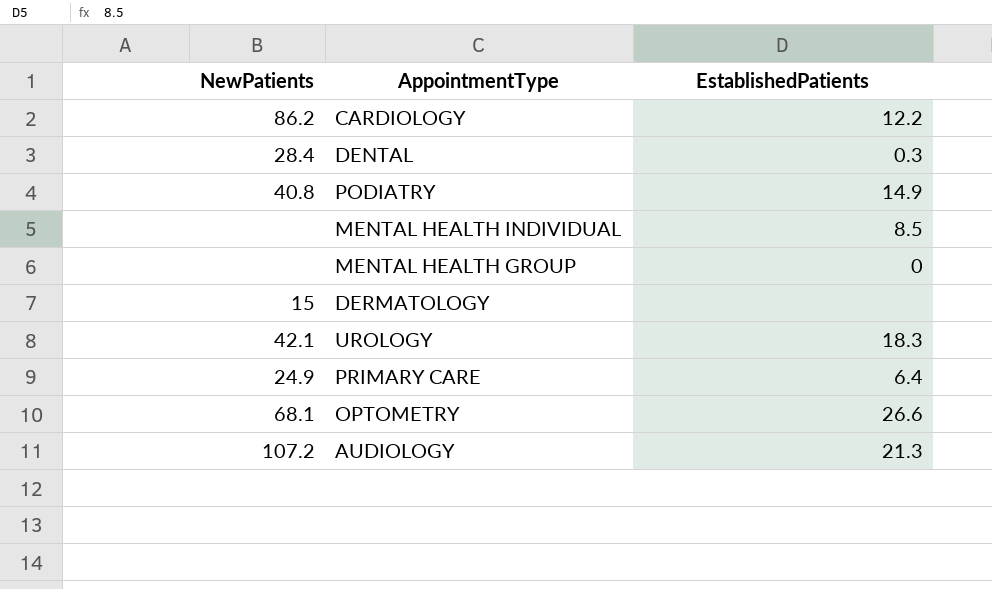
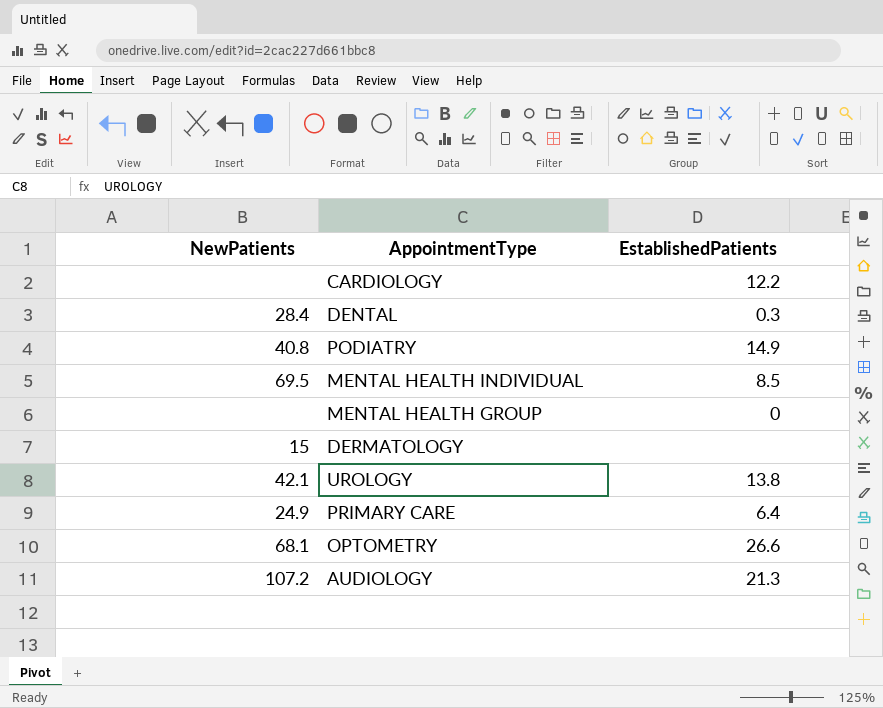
CARDIOLOGY | NewPatients: 86.2 -> none
MENTAL HEALTH INDIVIDUAL | NewPatients: none -> 69.5
UROLOGY | EstablishedPatients: 18.3 -> 13.8

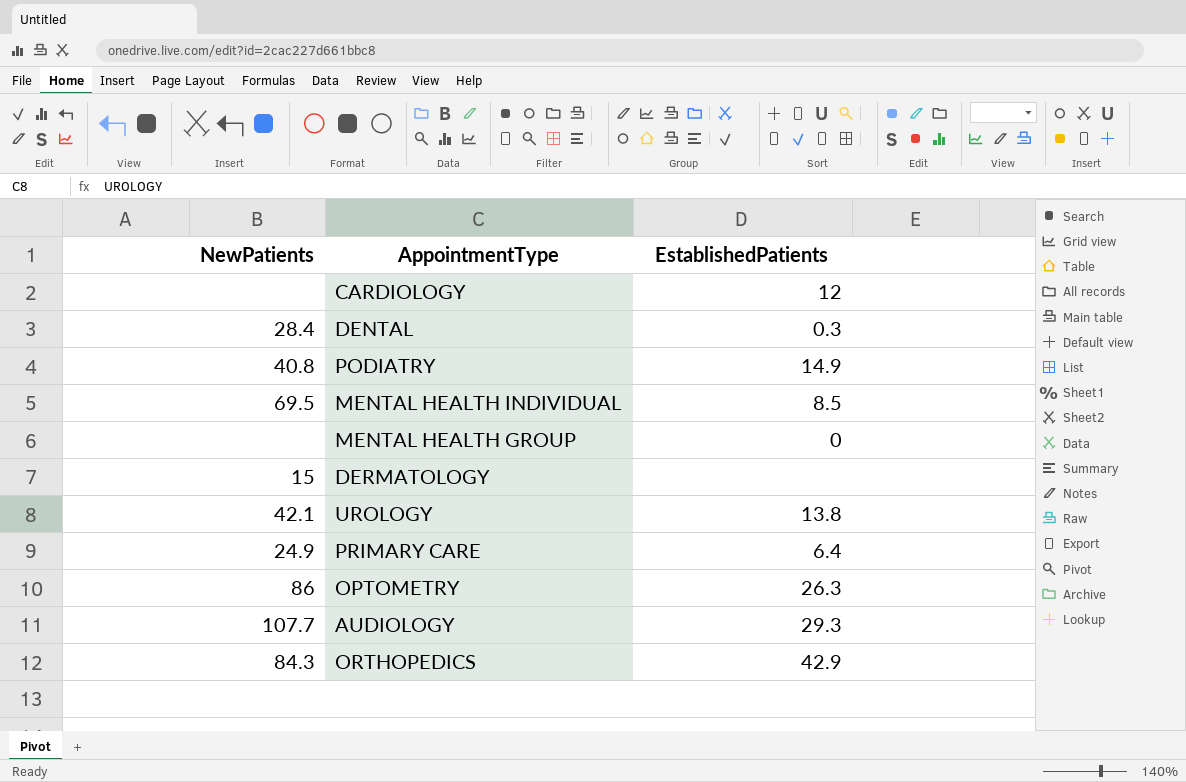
CARDIOLOGY | EstablishedPatients: 12.2 -> 12
OPTOMETRY | NewPatients: 68.1 -> 86
OPTOMETRY | EstablishedPatients: 26.6 -> 26.3
AUDIOLOGY | NewPatients: 107.2 -> 107.7
AUDIOLOGY | EstablishedPatients: 21.3 -> 29.3
row ORTHOPEDICS: none -> 84.3 | 42.9

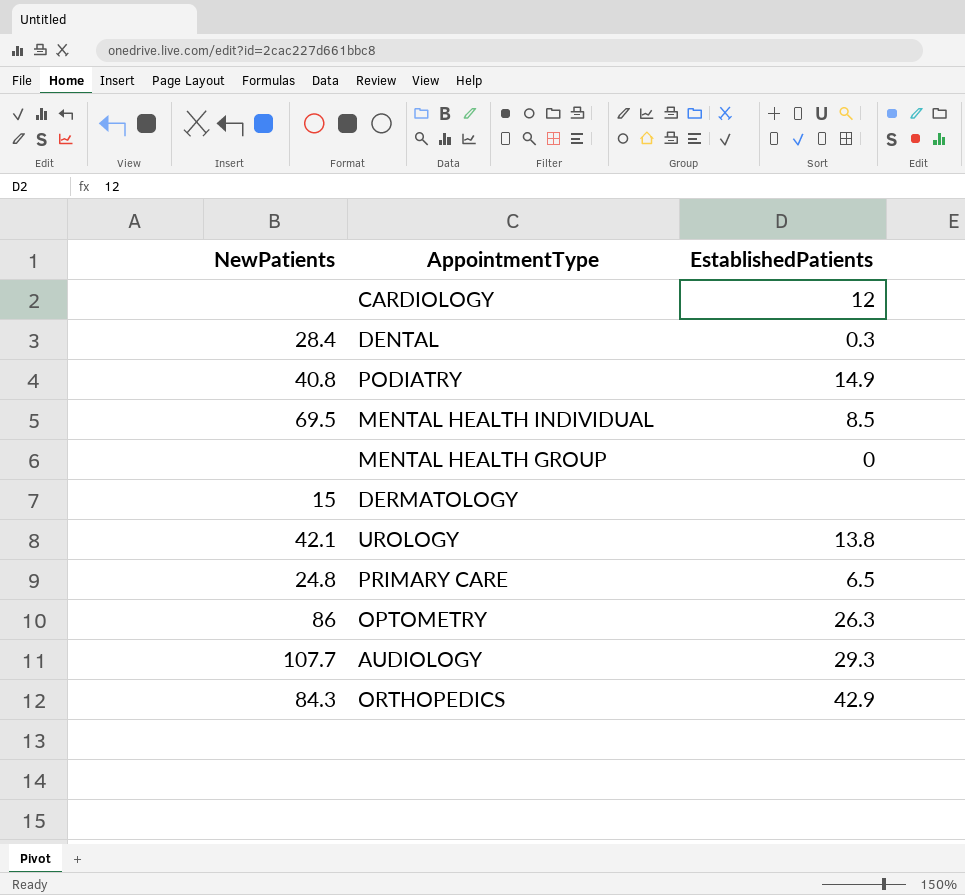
PRIMARY CARE | NewPatients: 24.9 -> 24.8
PRIMARY CARE | EstablishedPatients: 6.4 -> 6.5

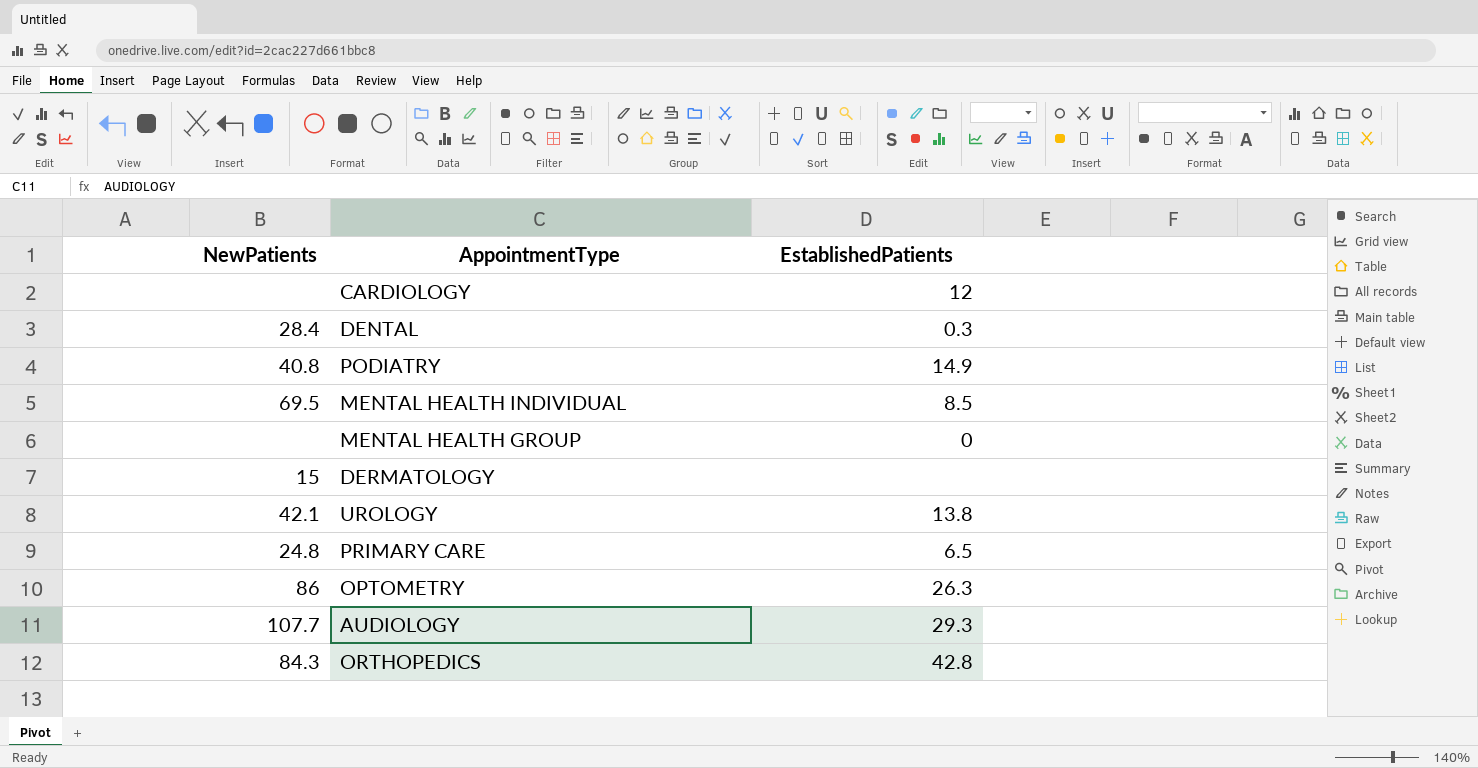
ORTHOPEDICS | EstablishedPatients: 42.9 -> 42.8

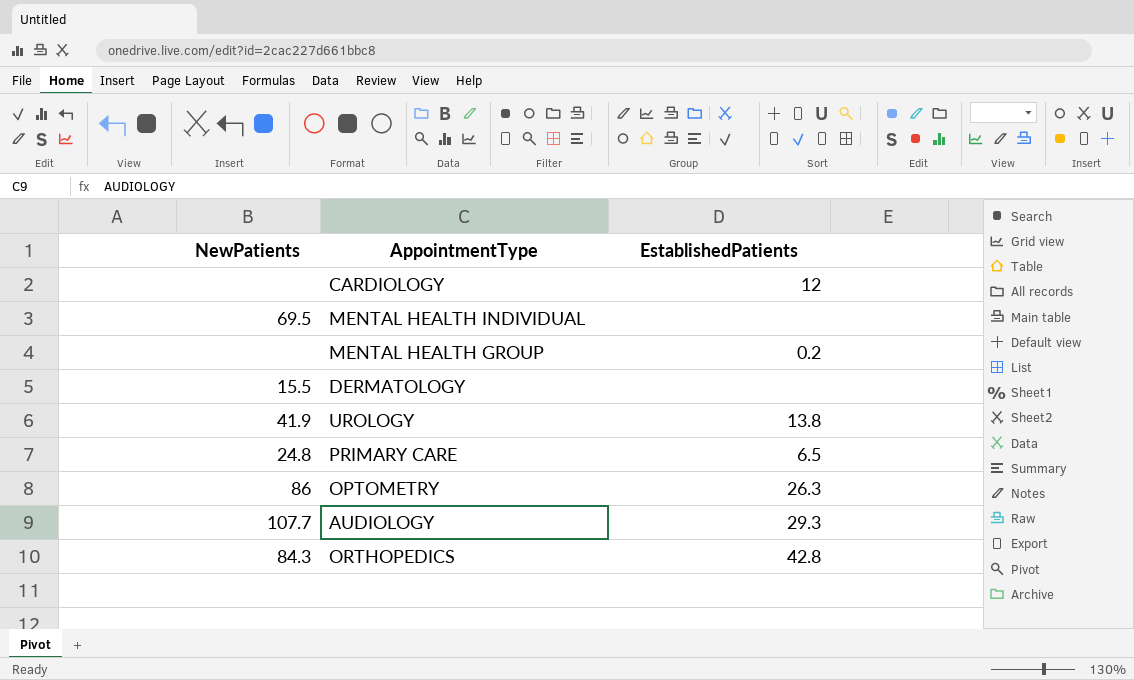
row DENTAL: 28.4 | 0.3 -> none
row PODIATRY: 40.8 | 14.9 -> none
MENTAL HEALTH INDIVIDUAL | EstablishedPatients: 8.5 -> none
MENTAL HEALTH GROUP | EstablishedPatients: 0 -> 0.2
DERMATOLOGY | NewPatients: 15 -> 15.5
UROLOGY | NewPatients: 42.1 -> 41.9

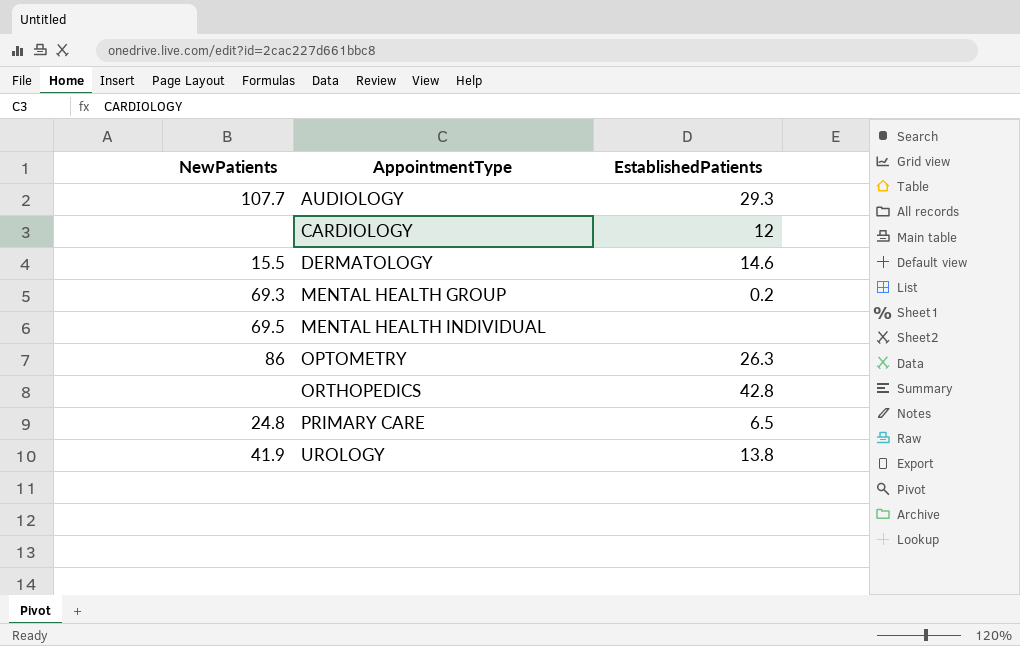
row order: none -> AppointmentType ascending
DERMATOLOGY | EstablishedPatients: none -> 14.6
MENTAL HEALTH GROUP | NewPatients: none -> 69.3
ORTHOPEDICS | NewPatients: 84.3 -> none

